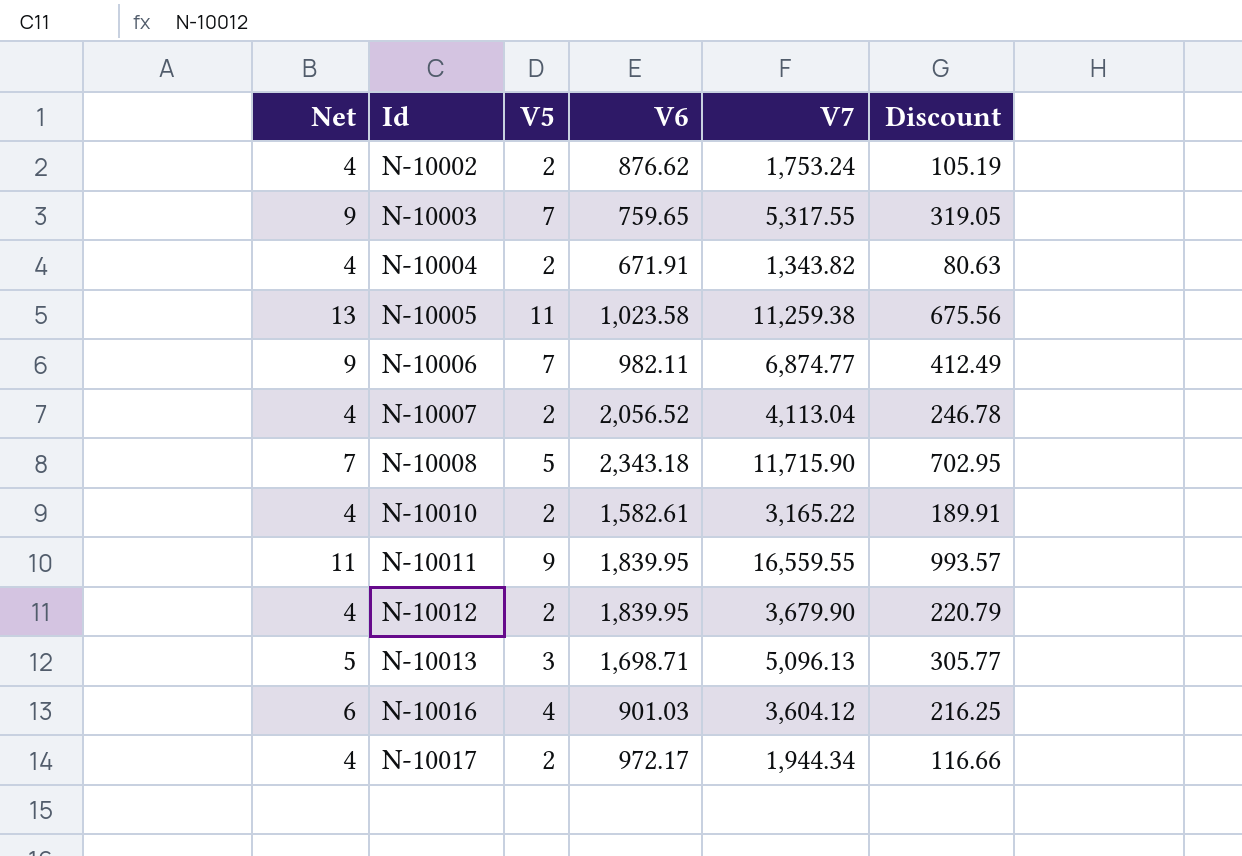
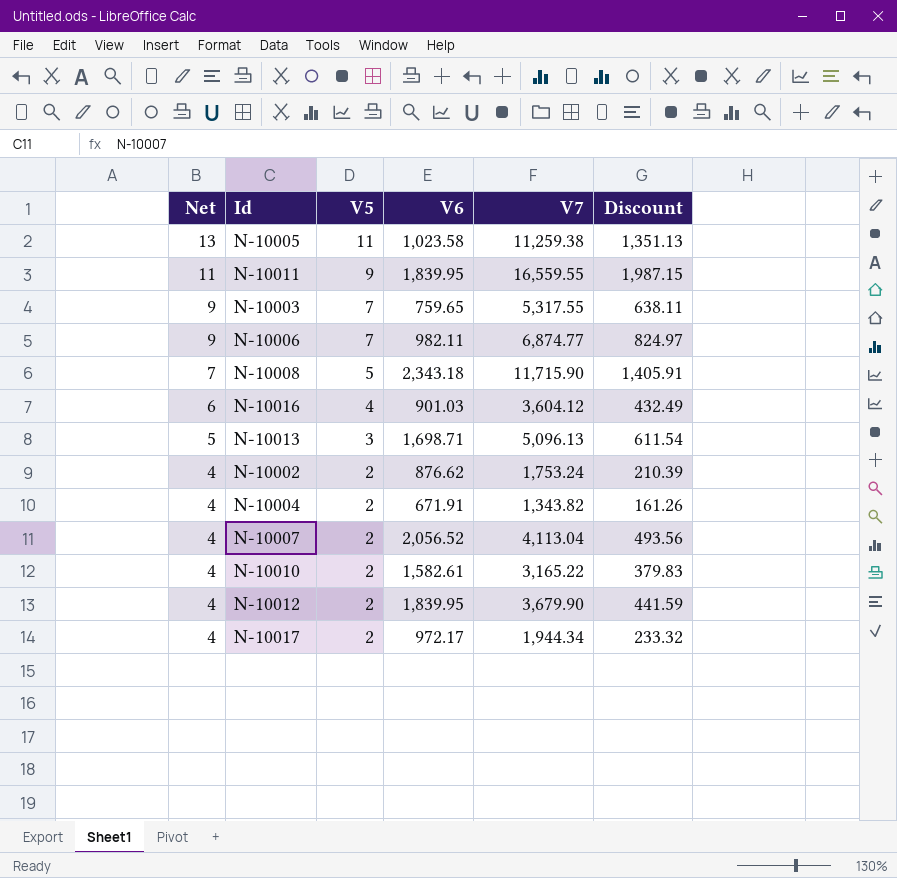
row order: Id ascending -> Net descending
column Discount | formula: [V7] * 0.06 -> [V7] * 0.12

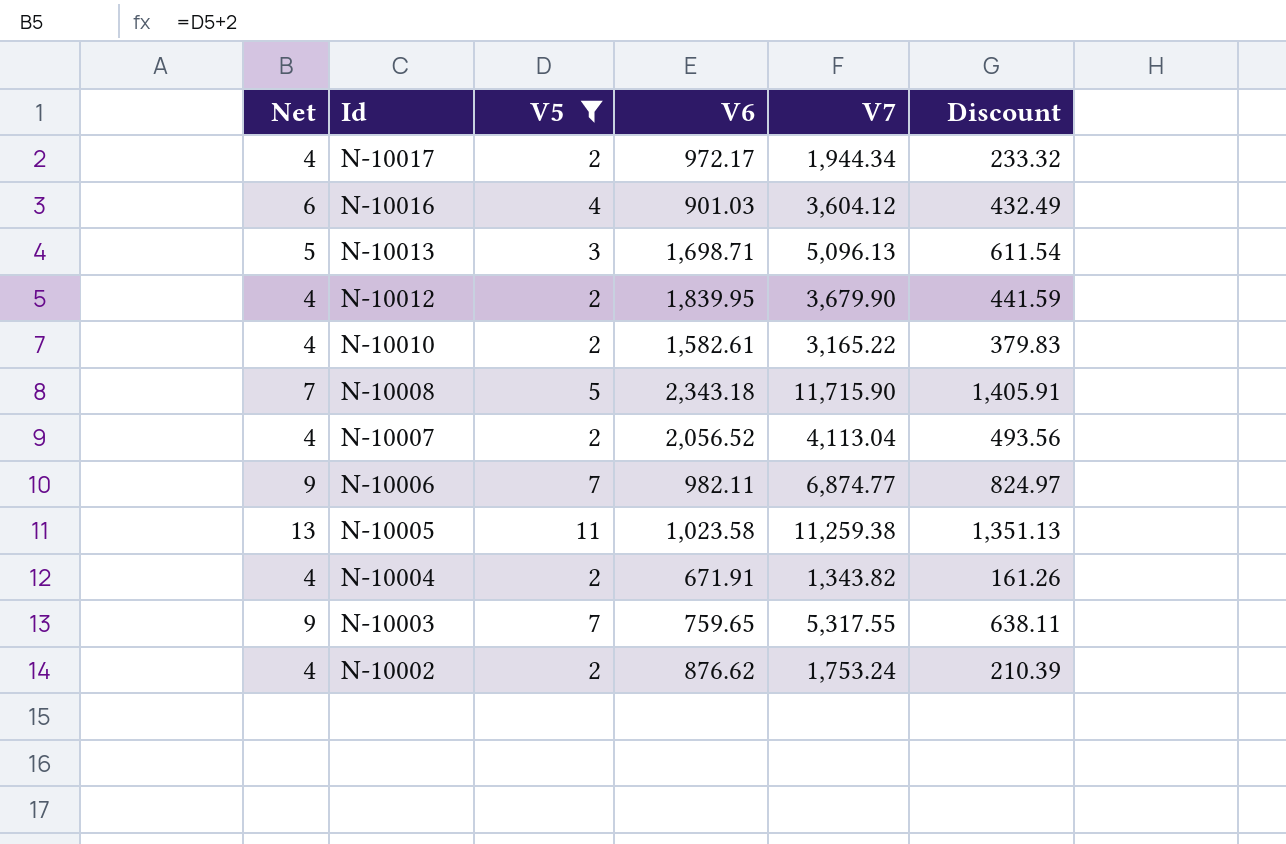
filter: none -> V5 != 9
row order: Net descending -> Id descending

